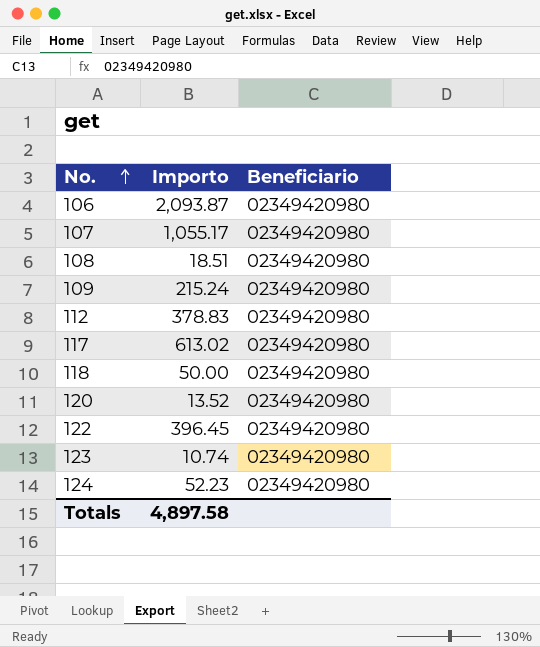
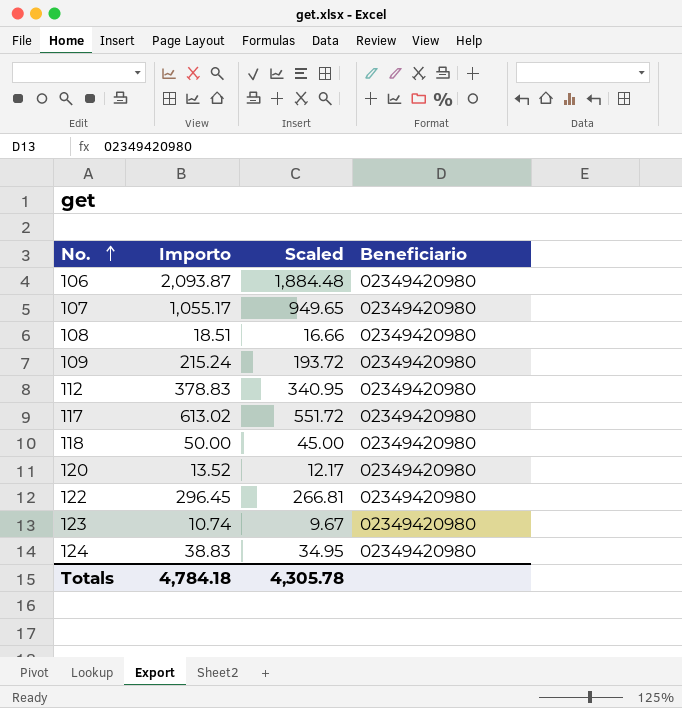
column Scaled | formula: none -> [Importo] * 0.9
122 | Importo: 396.45 -> 296.45
124 | Importo: 52.23 -> 38.83
Totals | Importo: 4,897.58 -> 4,784.18

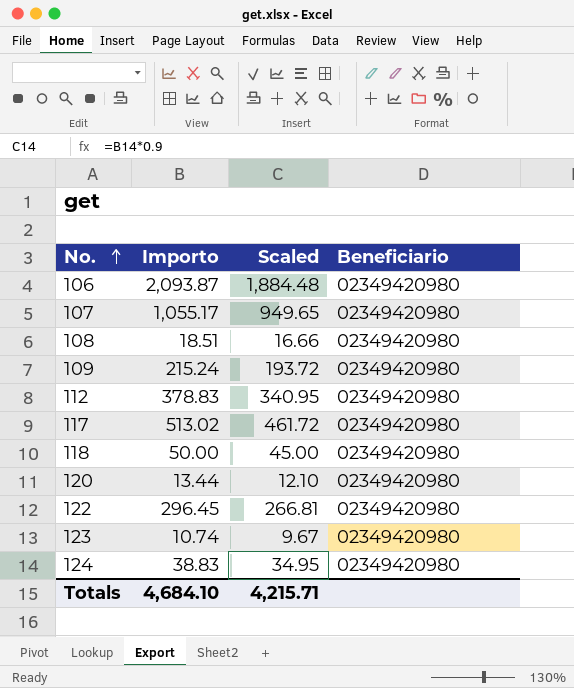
117 | Importo: 613.02 -> 513.02
117 | Scaled: 551.72 -> 461.72
120 | Importo: 13.52 -> 13.44
120 | Scaled: 12.17 -> 12.10
Totals | Importo: 4,784.18 -> 4,684.10
Totals | Scaled: 4,305.78 -> 4,215.71

